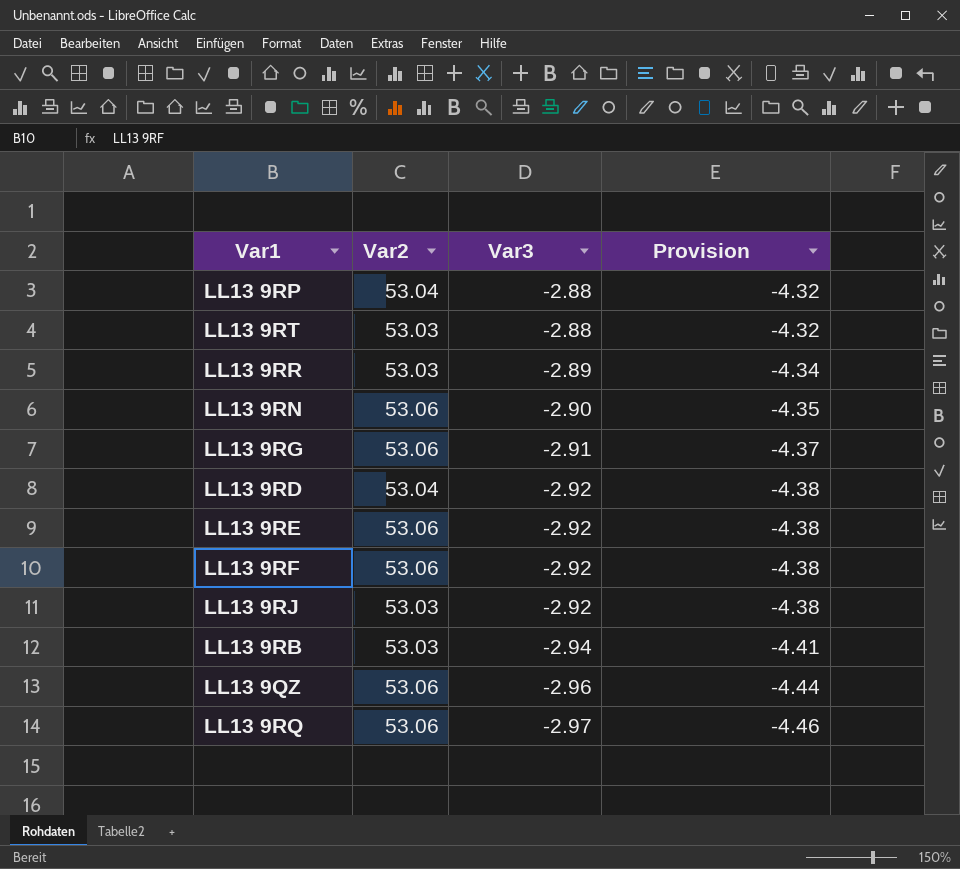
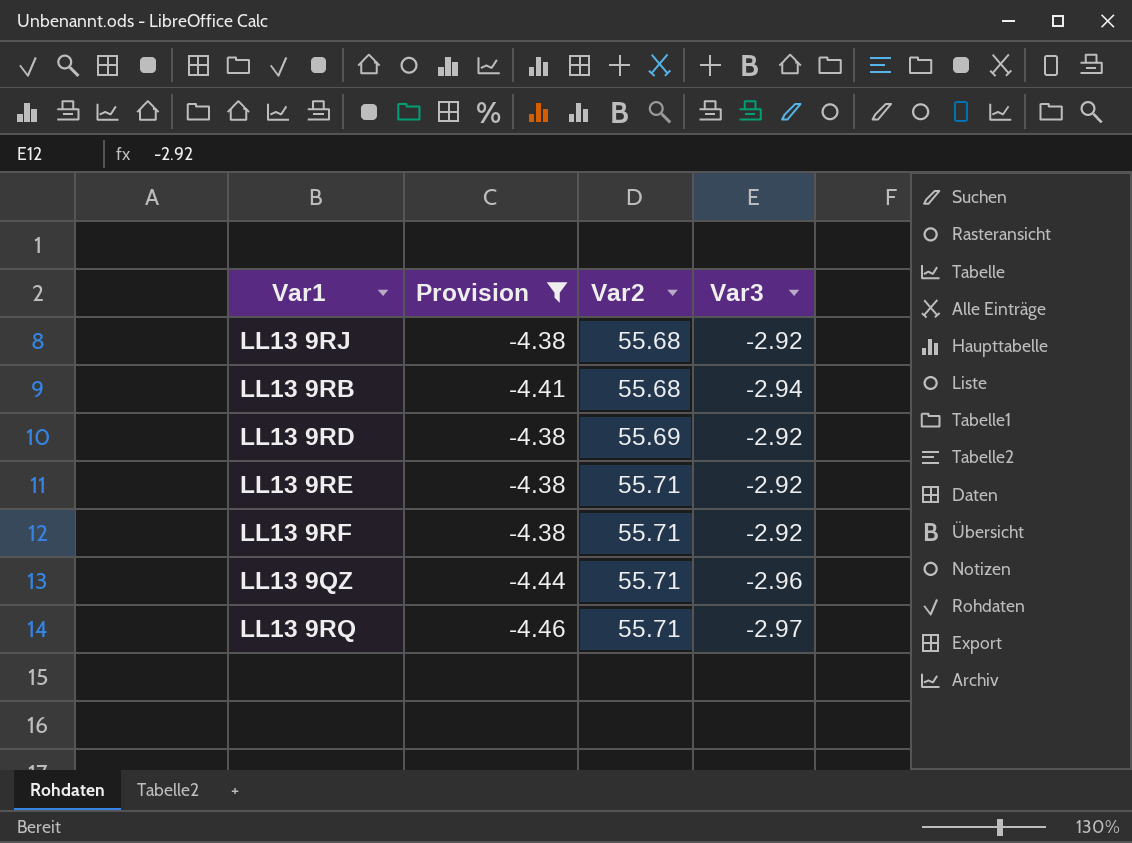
filter: none -> Provision <= -4.38
row order: Var3 descending -> Var2 ascending
column Provision | position: 4 -> 2
LL13 9RJ | Var2: 53.03 -> 55.68
LL13 9RB | Var2: 53.03 -> 55.68
LL13 9RD | Var2: 53.04 -> 55.69
LL13 9RE | Var2: 53.06 -> 55.71
LL13 9RF | Var2: 53.06 -> 55.71
LL13 9QZ | Var2: 53.06 -> 55.71
LL13 9RQ | Var2: 53.06 -> 55.71

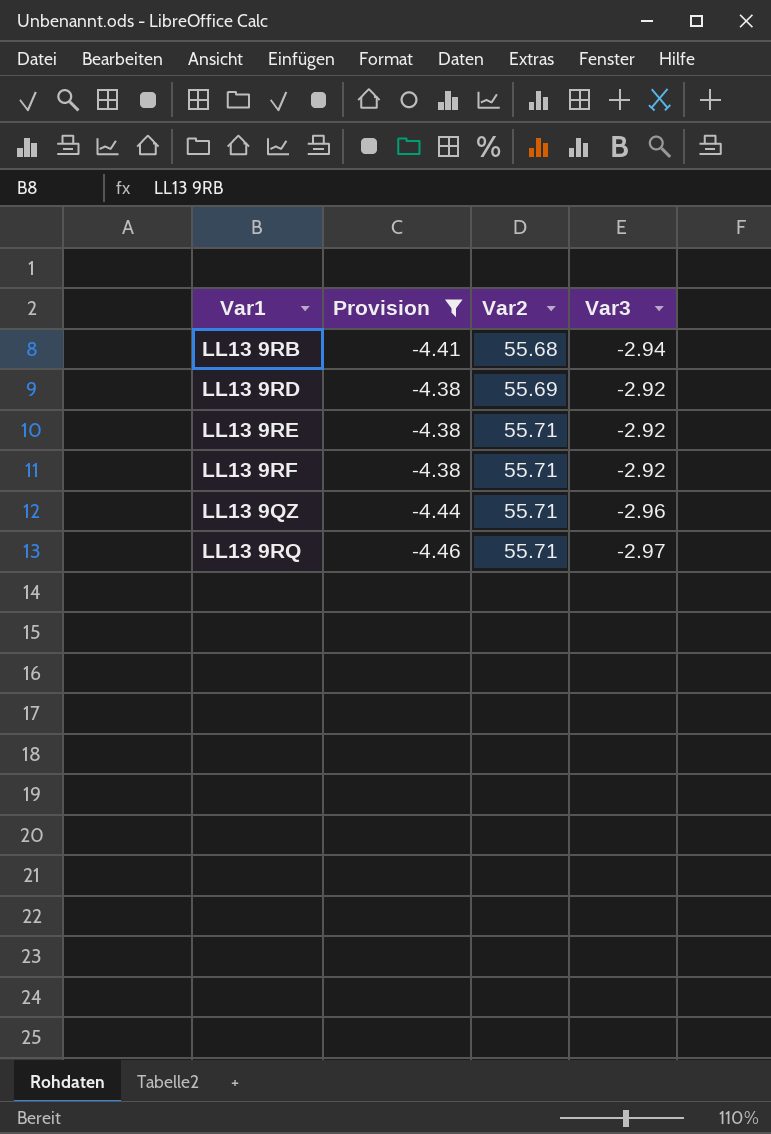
row LL13 9RJ: -4.38 | 55.68 | -2.92 -> none

